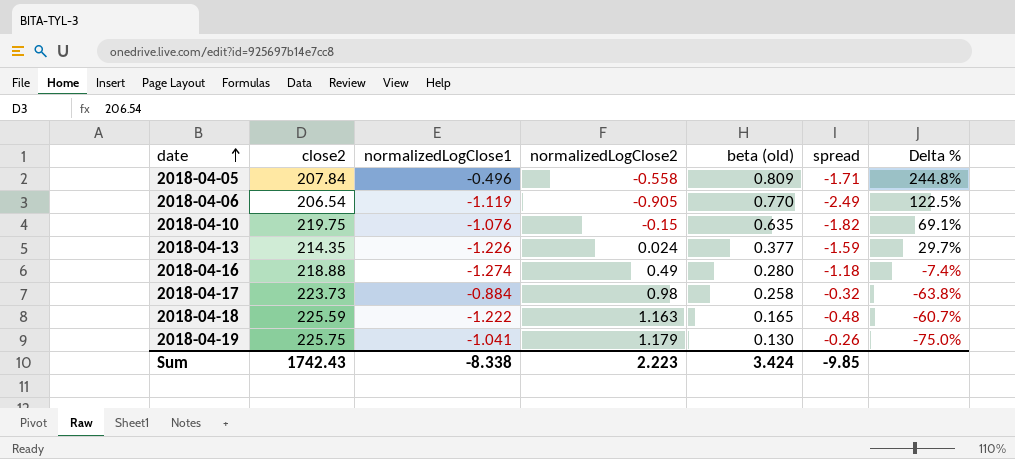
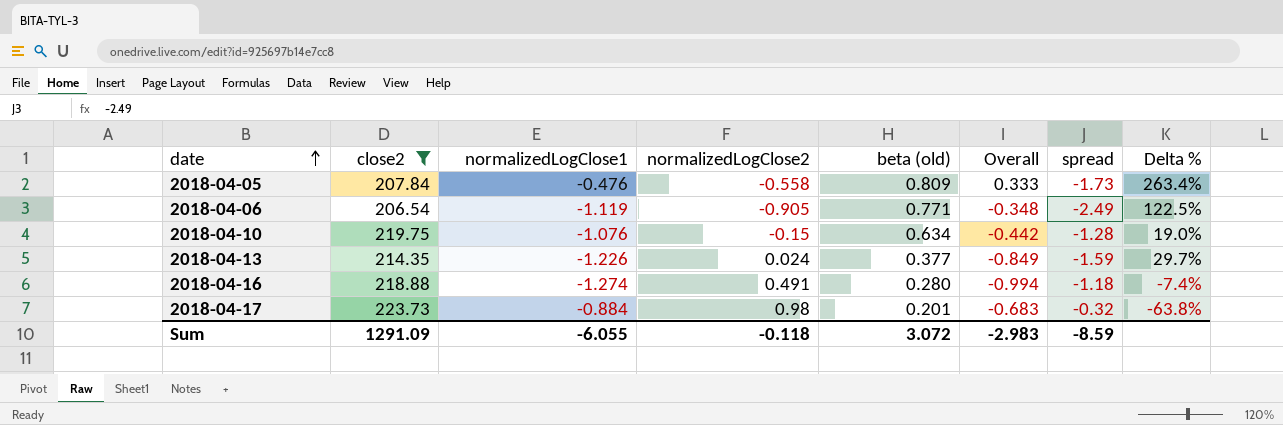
filter: none -> close2 <= 223.73
column Overall | formula: none -> [normalizedLogClose1] + [beta (old)]
2018-04-05 | normalizedLogClose1: -0.496 -> -0.476
2018-04-05 | spread: -1.71 -> -1.73
2018-04-05 | Delta %: 244.8% -> 263.4%
2018-04-06 | beta (old): 0.770 -> 0.771
2018-04-10 | beta (old): 0.635 -> 0.634
2018-04-10 | spread: -1.82 -> -1.28
2018-04-10 | Delta %: 69.1% -> 19.0%
2018-04-16 | normalizedLogClose2: 0.49 -> 0.491
2018-04-17 | beta (old): 0.258 -> 0.201
Sum | close2: 1742.43 -> 1291.09
Sum | normalizedLogClose1: -8.338 -> -6.055
Sum | normalizedLogClose2: 2.223 -> -0.118
Sum | beta (old): 3.424 -> 3.072
Sum | spread: -9.85 -> -8.59

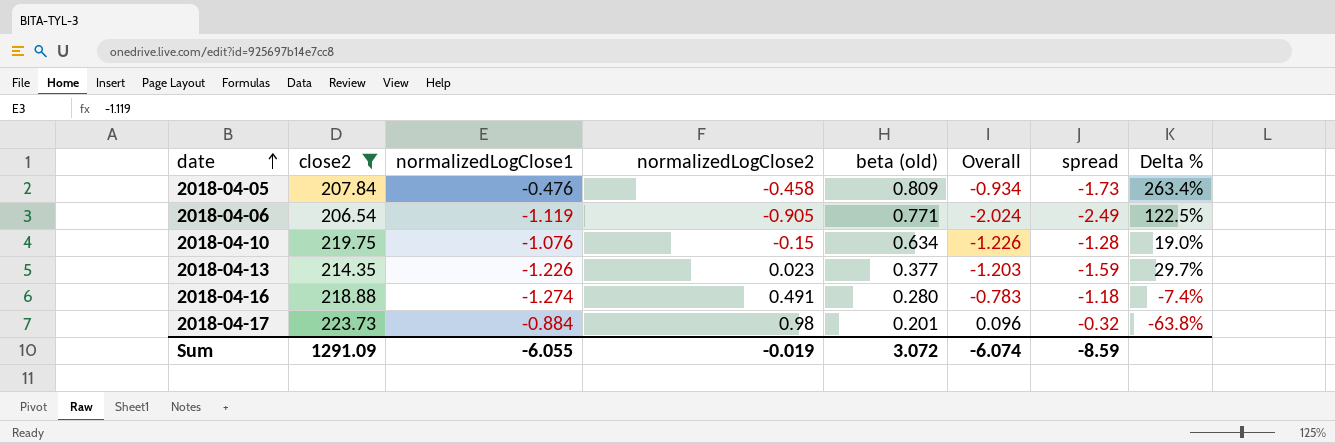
column Overall | formula: [normalizedLogClose1] + [beta (old)] -> [normalizedLogClose1] + [normalizedLogClose2]
2018-04-05 | normalizedLogClose2: -0.558 -> -0.458
2018-04-13 | normalizedLogClose2: 0.024 -> 0.023
Sum | normalizedLogClose2: -0.118 -> -0.019
Sum | Overall: -2.983 -> -6.074

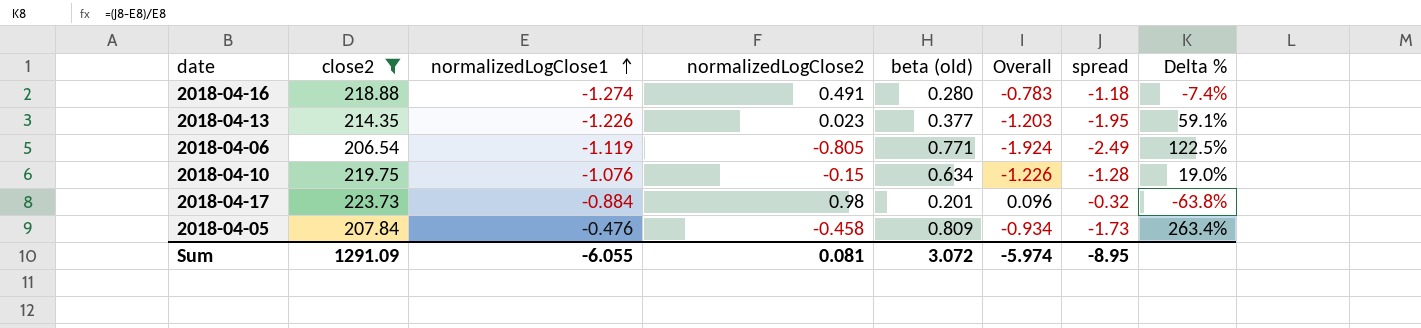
row order: date ascending -> normalizedLogClose1 ascending
2018-04-13 | spread: -1.59 -> -1.95
2018-04-13 | Delta %: 29.7% -> 59.1%
2018-04-06 | normalizedLogClose2: -0.905 -> -0.805
2018-04-06 | Overall: -2.024 -> -1.924
Sum | normalizedLogClose2: -0.019 -> 0.081
Sum | Overall: -6.074 -> -5.974
Sum | spread: -8.59 -> -8.95

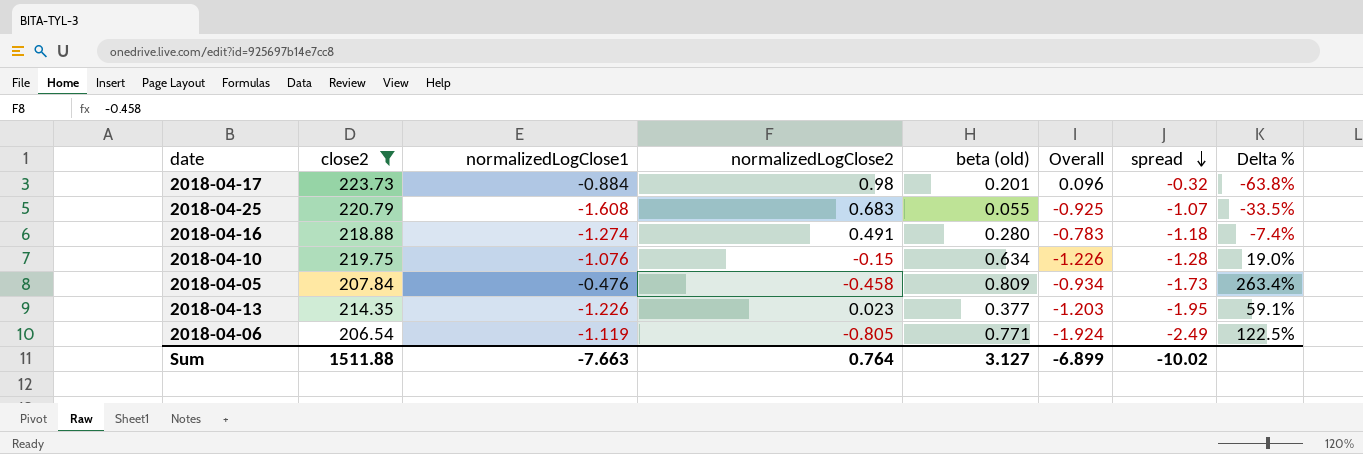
row order: normalizedLogClose1 ascending -> spread descending
row 2018-04-25: none -> 220.79 | -1.608 | 0.683 | 0.055 | -0.925 | -1.07 | -33.5%
Sum | close2: 1291.09 -> 1511.88
Sum | normalizedLogClose1: -6.055 -> -7.663
Sum | normalizedLogClose2: 0.081 -> 0.764
Sum | beta (old): 3.072 -> 3.127
Sum | Overall: -5.974 -> -6.899
Sum | spread: -8.95 -> -10.02

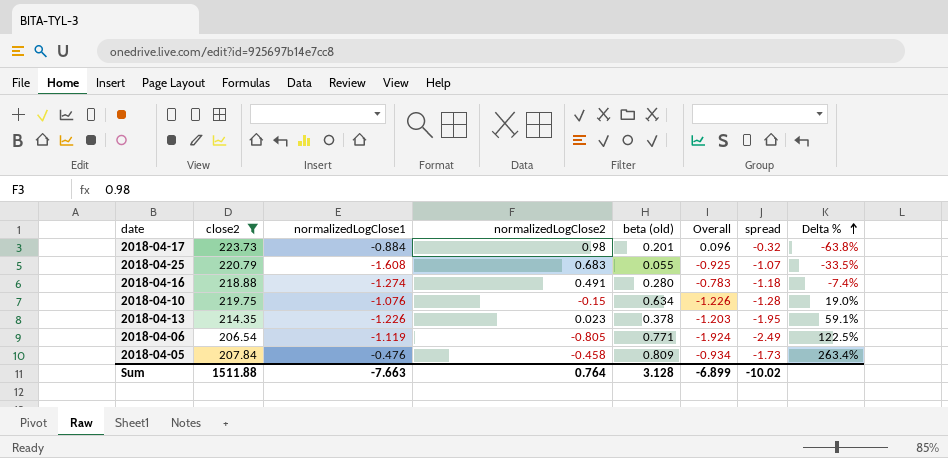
row order: spread descending -> Delta % ascending
2018-04-13 | beta (old): 0.377 -> 0.378
Sum | beta (old): 3.127 -> 3.128

